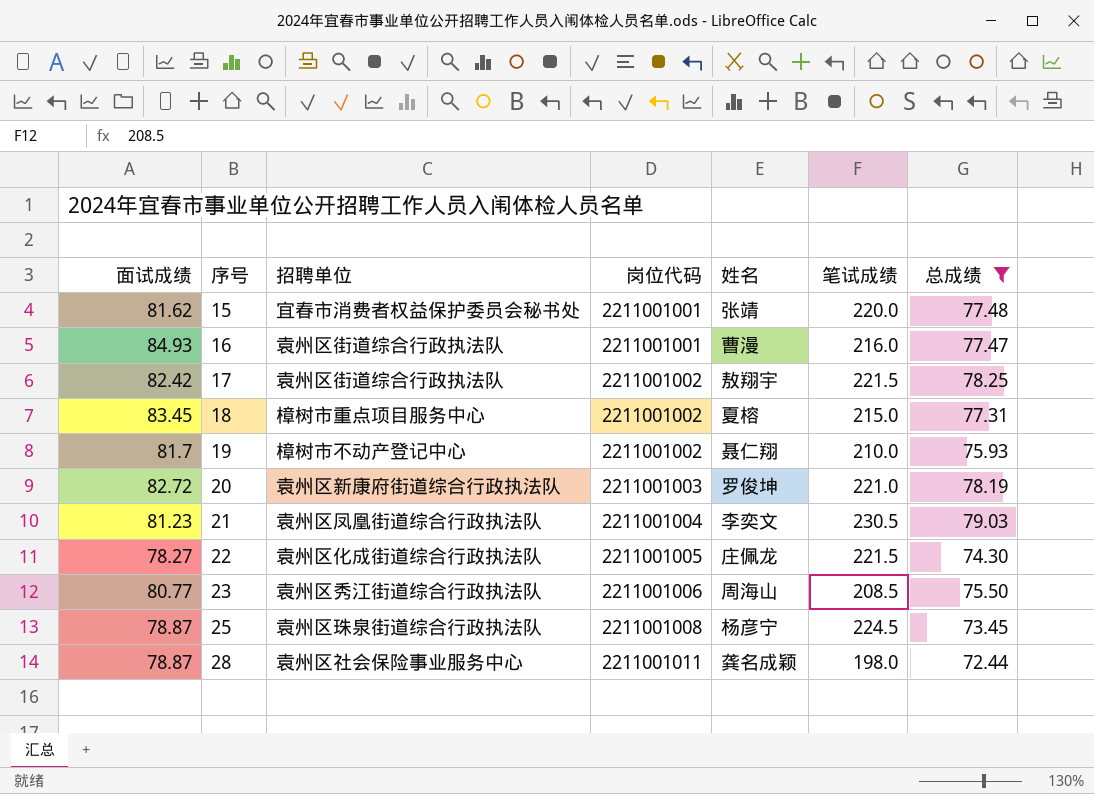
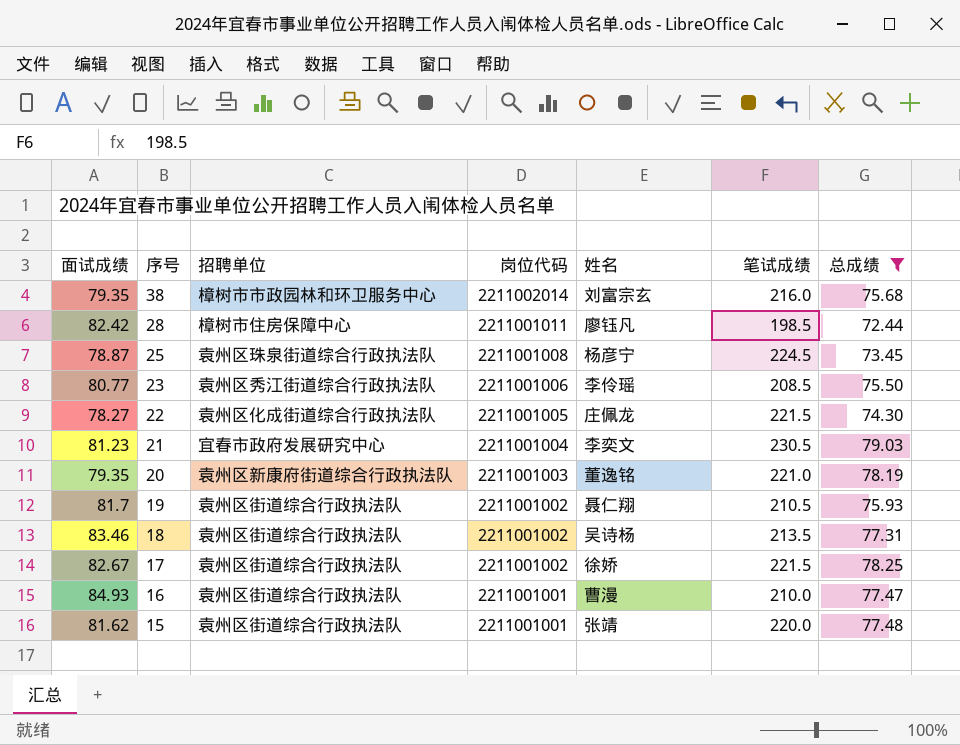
row order: 序号 ascending -> 序号 descending
row 38: none -> 79.35 | 樟树市市政园林和环卫服务中心 | 2211002014 | 刘富宗玄 | 216.0 | 75.68
28 | 面试成绩: 78.87 -> 82.42
28 | 招聘单位: 袁州区社会保险事业服务中心 -> 樟树市住房保障中心
28 | 姓名: 龚名成颖 -> 廖钰凡
28 | 笔试成绩: 198.0 -> 198.5
23 | 姓名: 周海山 -> 李伶瑶
21 | 招聘单位: 袁州区凤凰街道综合行政执法队 -> 宜春市政府发展研究中心
20 | 面试成绩: 82.72 -> 79.35
20 | 姓名: 罗俊坤 -> 董逸铭
19 | 招聘单位: 樟树市不动产登记中心 -> 袁州区街道综合行政执法队
19 | 笔试成绩: 210.0 -> 210.5
18 | 面试成绩: 83.45 -> 83.46
18 | 招聘单位: 樟树市重点项目服务中心 -> 袁州区街道综合行政执法队
18 | 姓名: 夏榕 -> 吴诗杨
18 | 笔试成绩: 215.0 -> 213.5
17 | 面试成绩: 82.42 -> 82.67
17 | 姓名: 敖翔宇 -> 徐娇
16 | 笔试成绩: 216.0 -> 210.0
15 | 招聘单位: 宜春市消费者权益保护委员会秘书处 -> 袁州区街道综合行政执法队

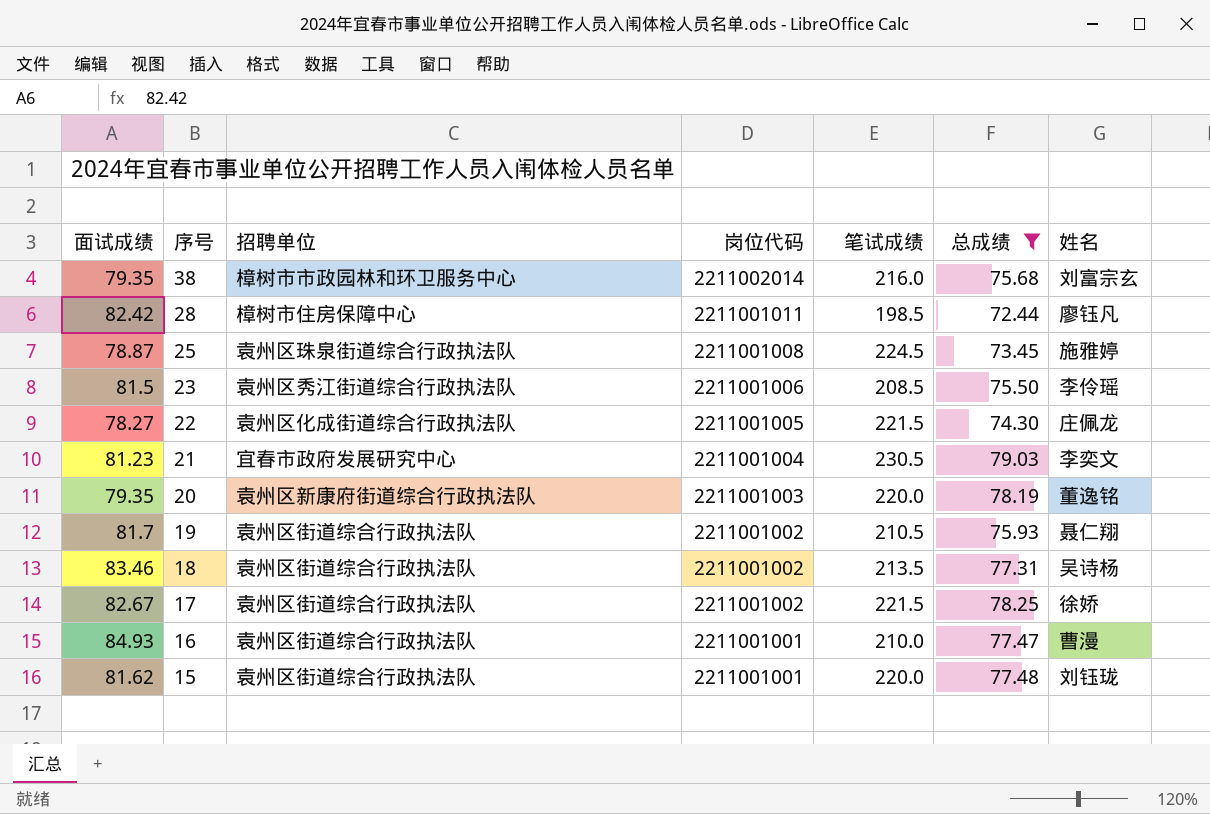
column 姓名 | position: 5 -> 7
25 | 姓名: 杨彦宁 -> 施雅婷
23 | 面试成绩: 80.77 -> 81.5
20 | 笔试成绩: 221.0 -> 220.0
15 | 姓名: 张靖 -> 刘钰珑

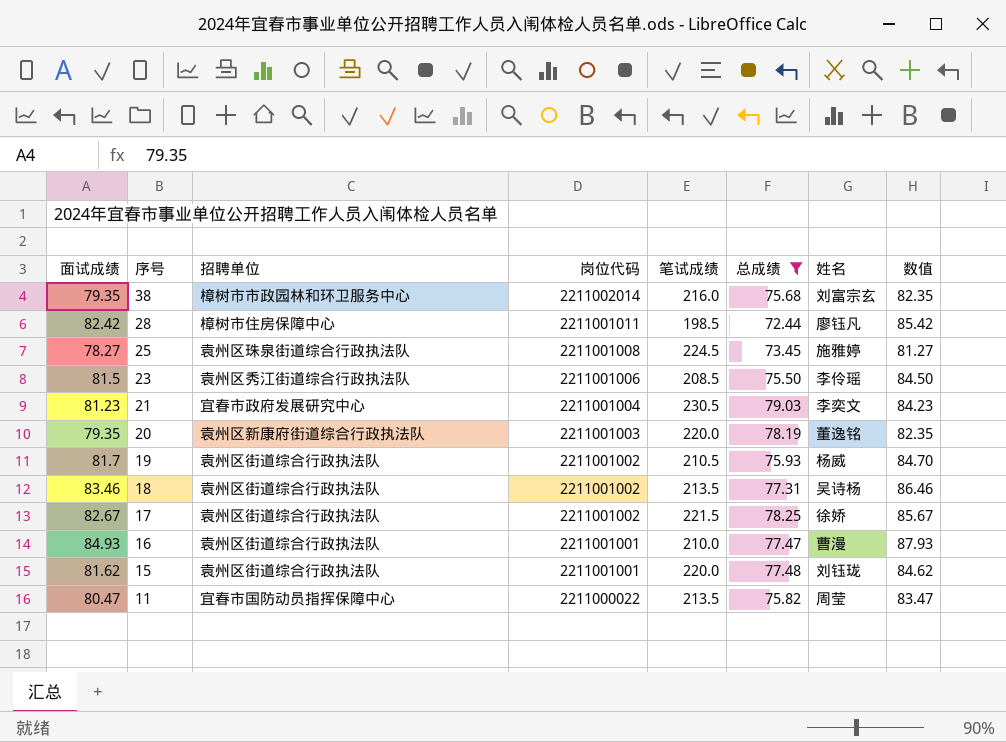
column 数值 | formula: none -> [面试成绩] + 3
row 22: 78.27 | 袁州区化成街道综合行政执法队 | 2211001005 | 221.5 | 74.30 | 庄佩龙 -> none
25 | 面试成绩: 78.87 -> 78.27
19 | 姓名: 聂仁翔 -> 杨威
row 11: none -> 80.47 | 宜春市国防动员指挥保障中心 | 2211000022 | 213.5 | 75.82 | 周莹 | 83.47

